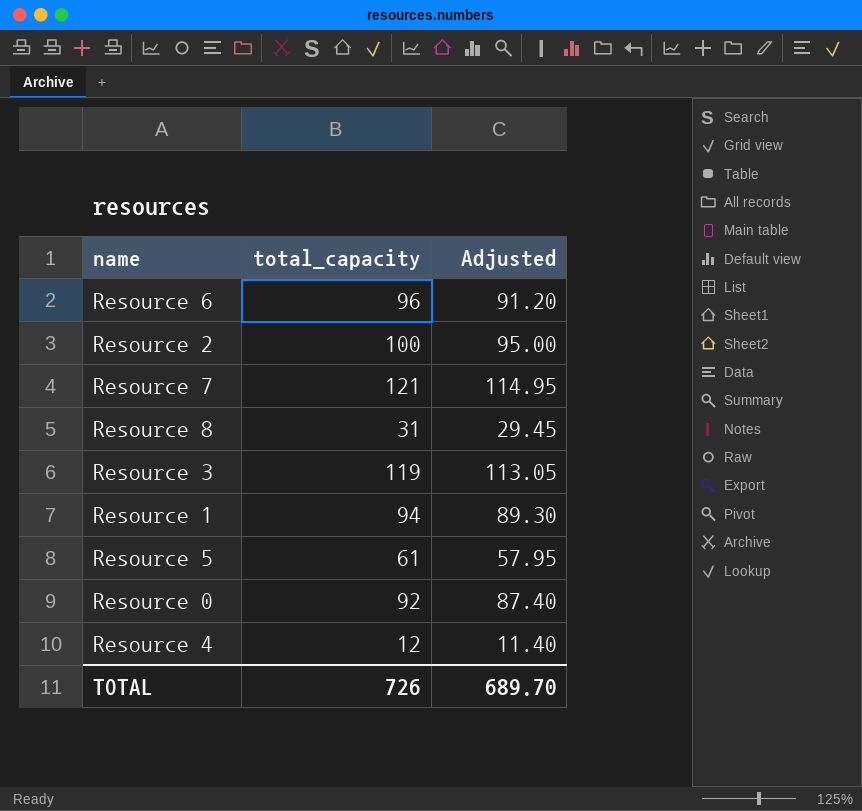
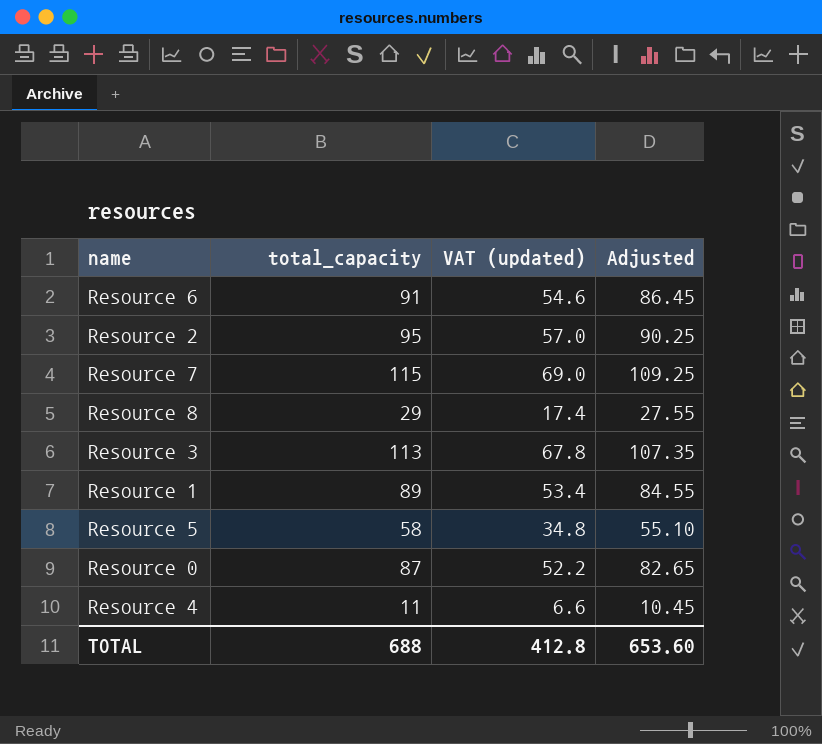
column VAT (updated) | formula: none -> [total_capacity] * 0.6
Resource 6 | total_capacity: 96 -> 91
Resource 6 | Adjusted: 91.20 -> 86.45
Resource 2 | total_capacity: 100 -> 95
Resource 2 | Adjusted: 95.00 -> 90.25
Resource 7 | total_capacity: 121 -> 115
Resource 7 | Adjusted: 114.95 -> 109.25
Resource 8 | total_capacity: 31 -> 29
Resource 8 | Adjusted: 29.45 -> 27.55
Resource 3 | total_capacity: 119 -> 113
Resource 3 | Adjusted: 113.05 -> 107.35
Resource 1 | total_capacity: 94 -> 89
Resource 1 | Adjusted: 89.30 -> 84.55
Resource 5 | total_capacity: 61 -> 58
Resource 5 | Adjusted: 57.95 -> 55.10
Resource 0 | total_capacity: 92 -> 87
Resource 0 | Adjusted: 87.40 -> 82.65
Resource 4 | total_capacity: 12 -> 11
Resource 4 | Adjusted: 11.40 -> 10.45
TOTAL | total_capacity: 726 -> 688
TOTAL | Adjusted: 689.70 -> 653.60

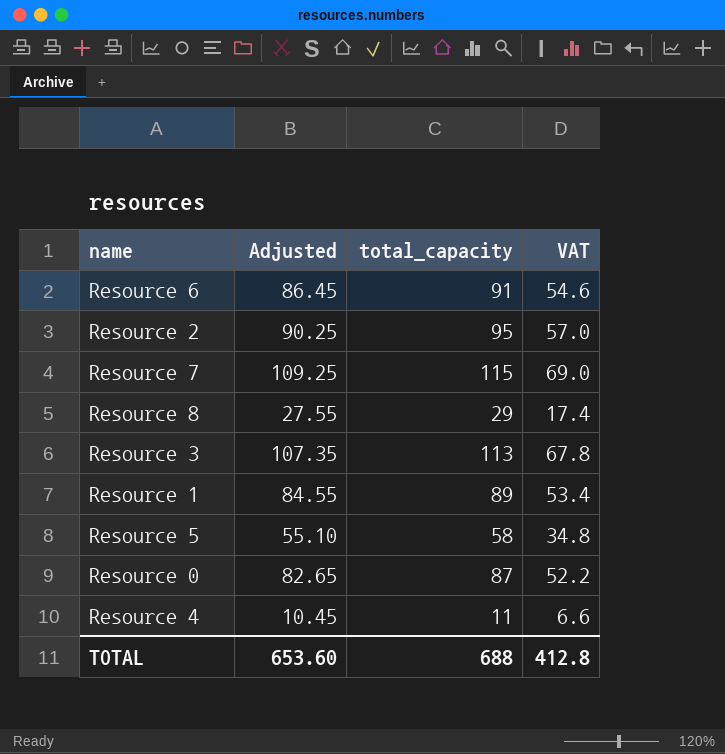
column Adjusted | position: 4 -> 2
column name: VAT (updated) -> VAT

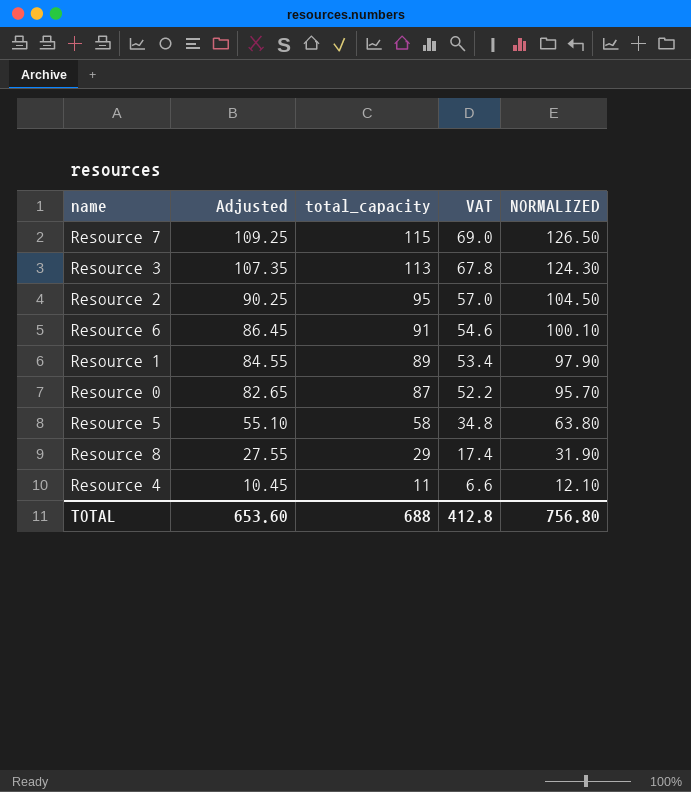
row order: none -> Adjusted descending
column NORMALIZED | formula: none -> [total_capacity] * 1.1

